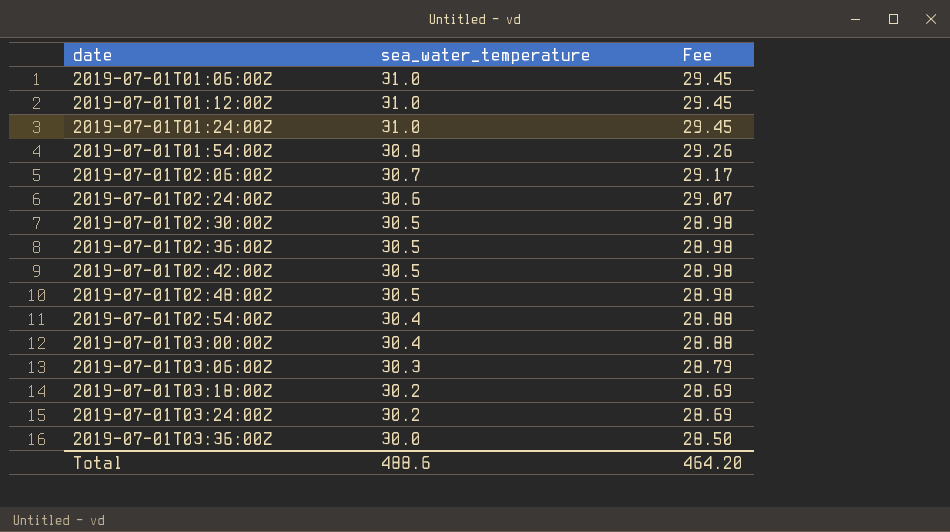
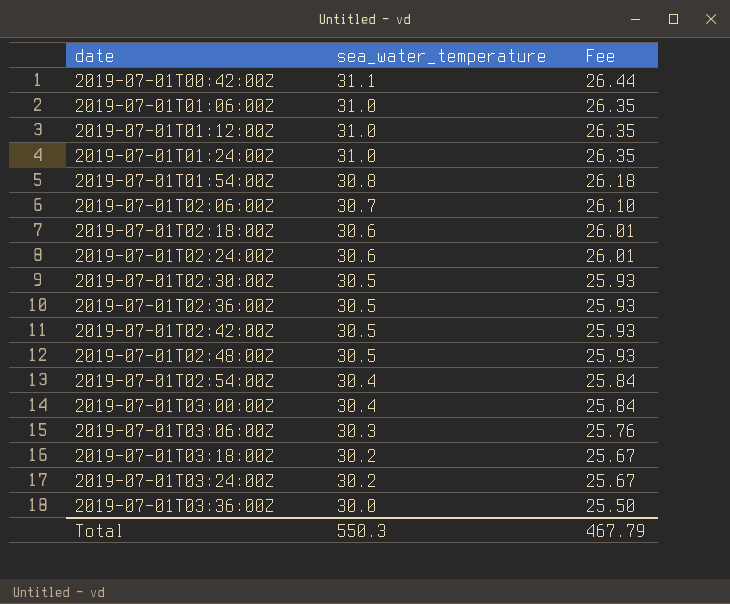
column Fee | formula: [sea_water_temperature] * 0.95 -> [sea_water_temperature] * 0.85
row 2019-07-01T00:42:00Z: none -> 31.1 | 26.44
row 2019-07-01T02:18:00Z: none -> 30.6 | 26.01
Total | sea_water_temperature: 488.6 -> 550.3
Total | Fee: 464.20 -> 467.79

